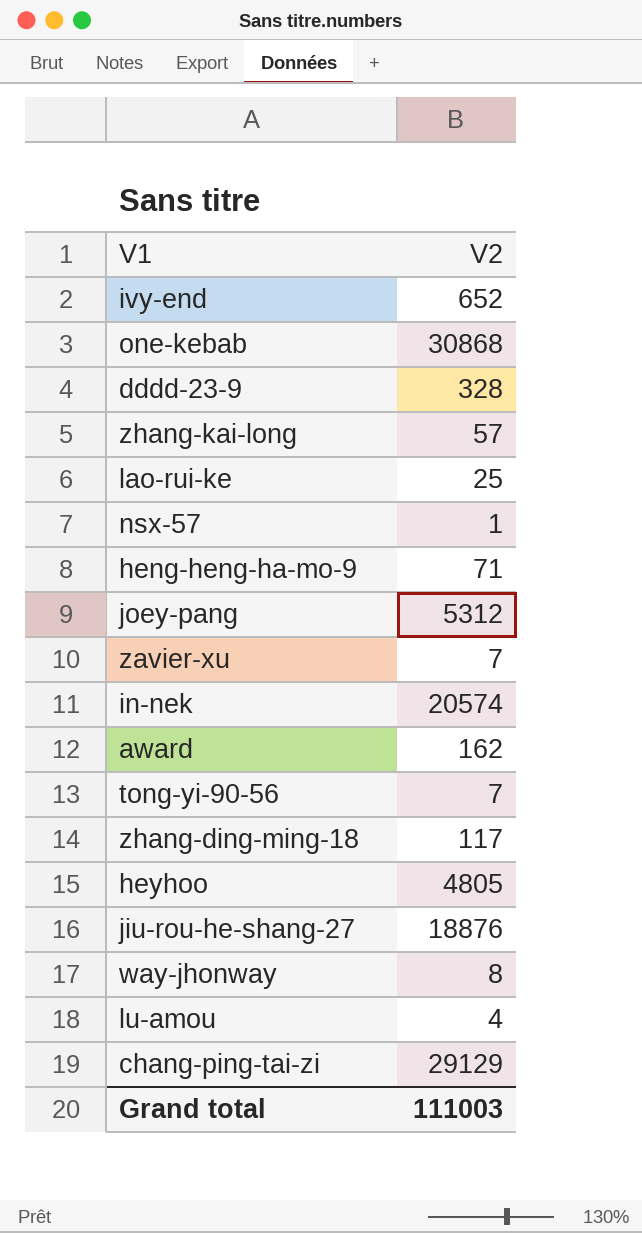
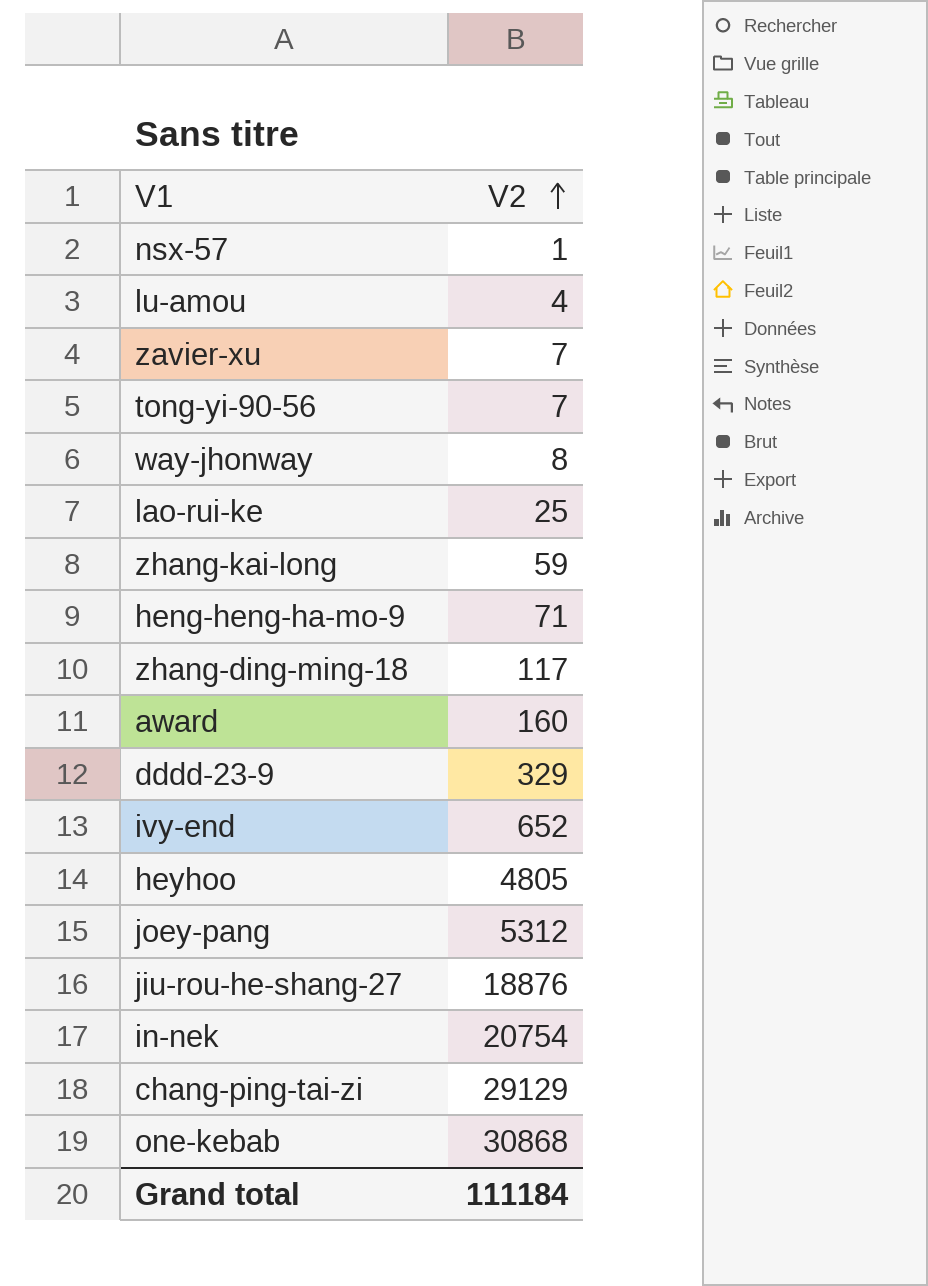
row order: none -> V2 ascending
zhang-kai-long | V2: 57 -> 59
award | V2: 162 -> 160
dddd-23-9 | V2: 328 -> 329
in-nek | V2: 20574 -> 20754
Grand total | V2: 111003 -> 111184

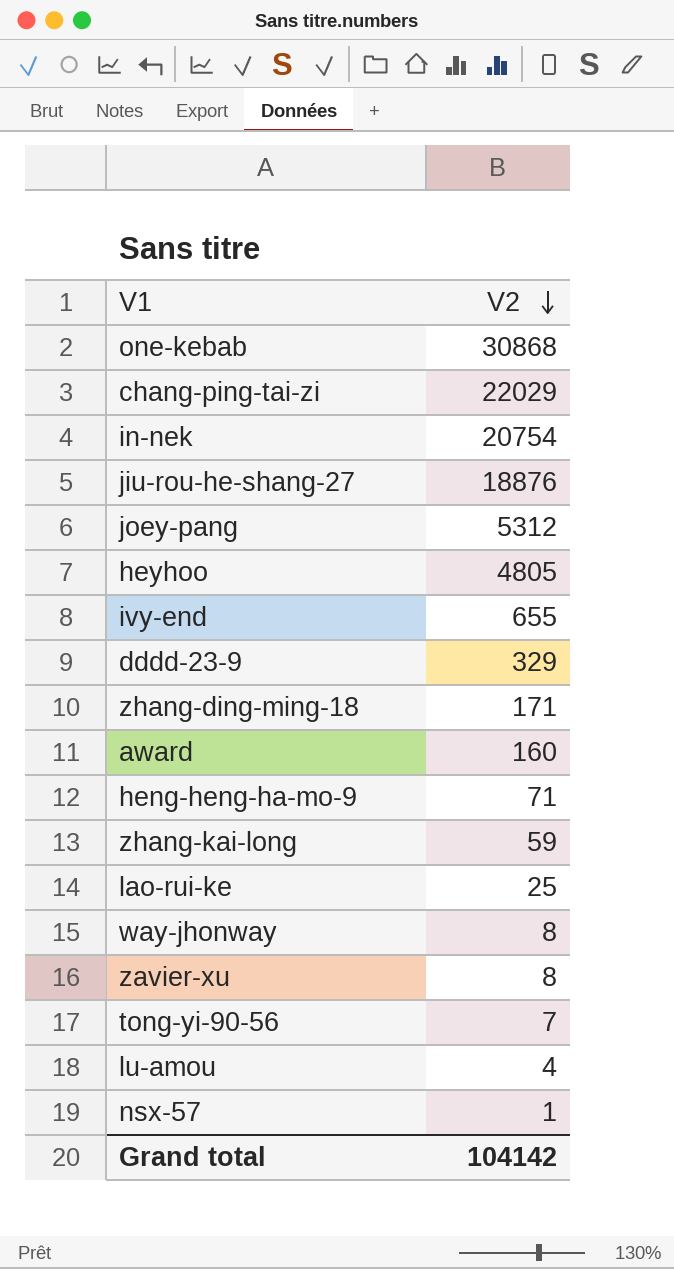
row order: V2 ascending -> V2 descending
chang-ping-tai-zi | V2: 29129 -> 22029
ivy-end | V2: 652 -> 655
zhang-ding-ming-18 | V2: 117 -> 171
zavier-xu | V2: 7 -> 8
Grand total | V2: 111184 -> 104142

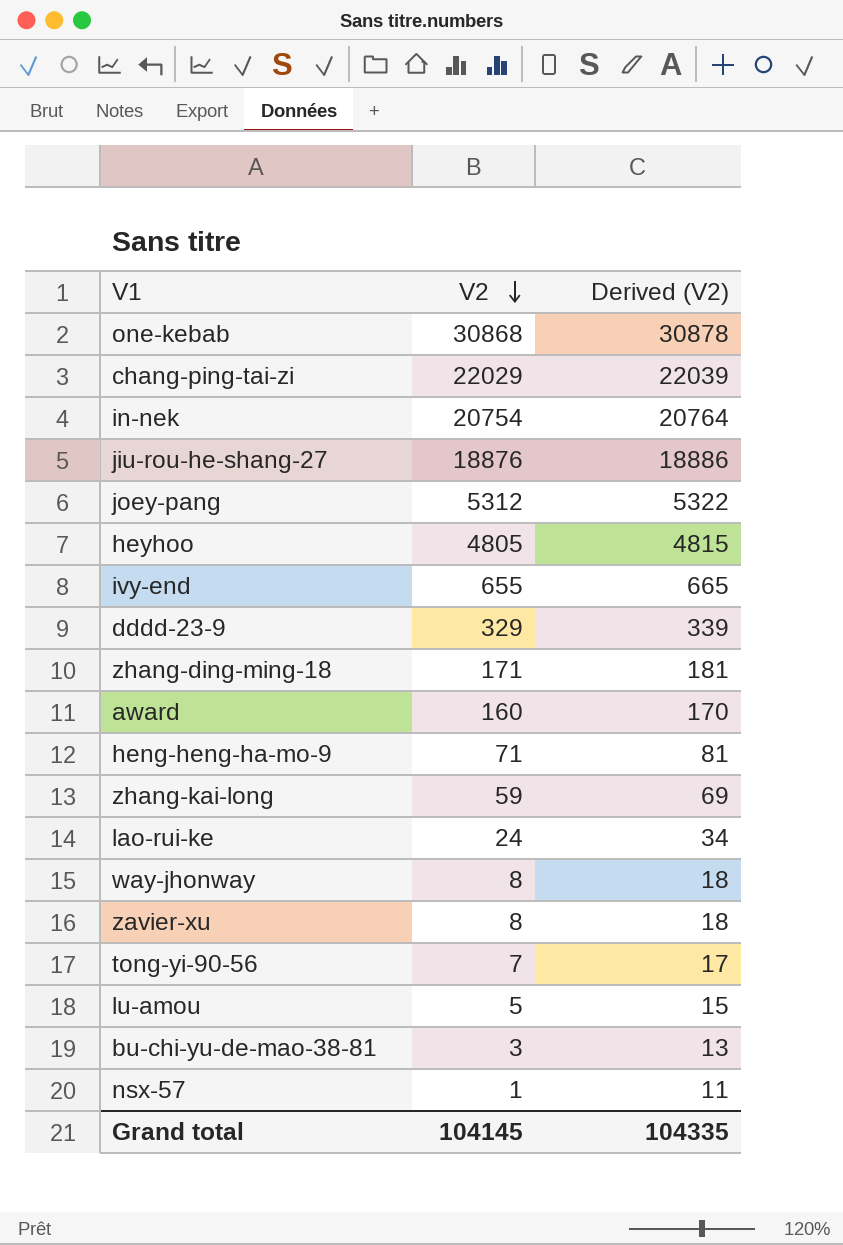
column Derived (V2) | formula: none -> [V2] + 10
lao-rui-ke | V2: 25 -> 24
lu-amou | V2: 4 -> 5
row bu-chi-yu-de-mao-38-81: none -> 3 | 13
Grand total | V2: 104142 -> 104145

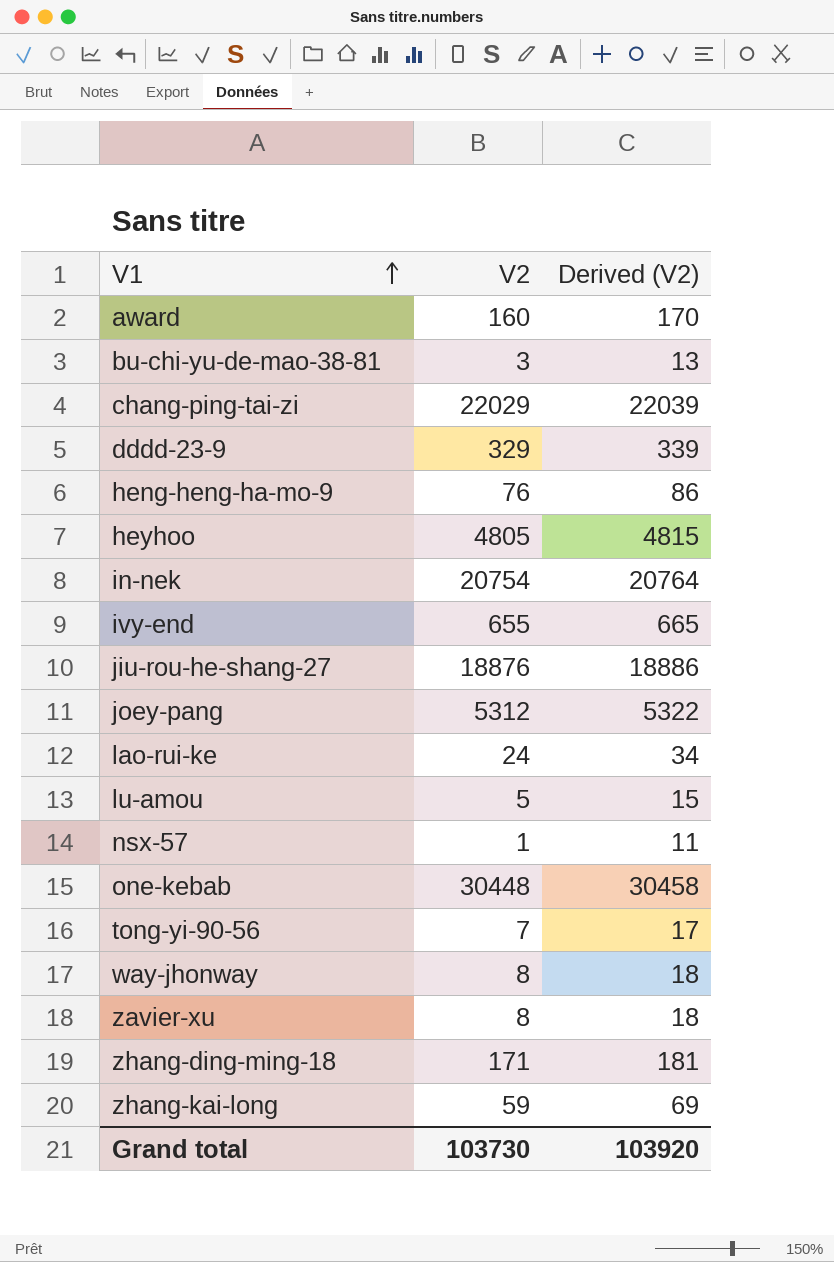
row order: V2 descending -> V1 ascending
heng-heng-ha-mo-9 | V2: 71 -> 76
heng-heng-ha-mo-9 | Derived (V2): 81 -> 86
one-kebab | V2: 30868 -> 30448
one-kebab | Derived (V2): 30878 -> 30458
Grand total | V2: 104145 -> 103730
Grand total | Derived (V2): 104335 -> 103920

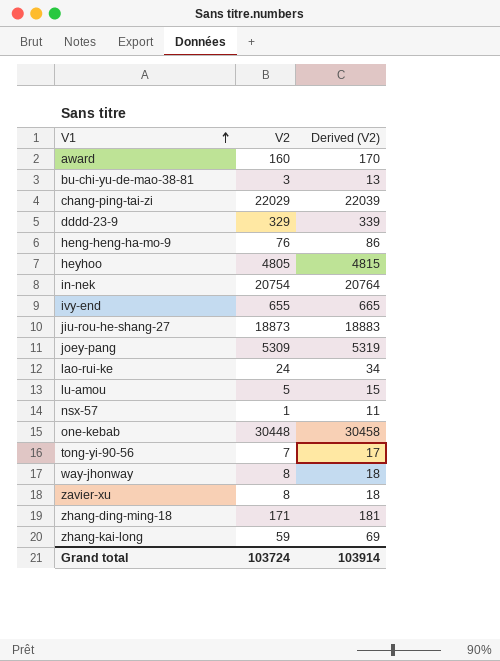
jiu-rou-he-shang-27 | V2: 18876 -> 18873
jiu-rou-he-shang-27 | Derived (V2): 18886 -> 18883
joey-pang | V2: 5312 -> 5309
joey-pang | Derived (V2): 5322 -> 5319
Grand total | V2: 103730 -> 103724
Grand total | Derived (V2): 103920 -> 103914

